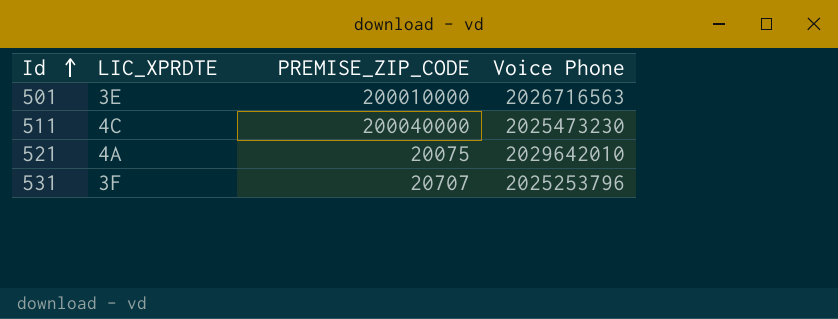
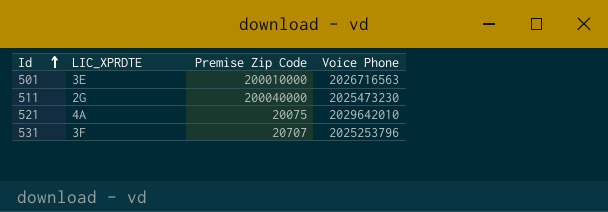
column name: PREMISE_ZIP_CODE -> Premise Zip Code
511 | LIC_XPRDTE: 4C -> 2G

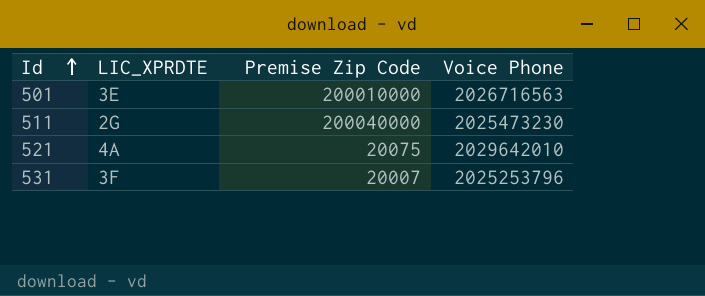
531 | Premise Zip Code: 20707 -> 20007

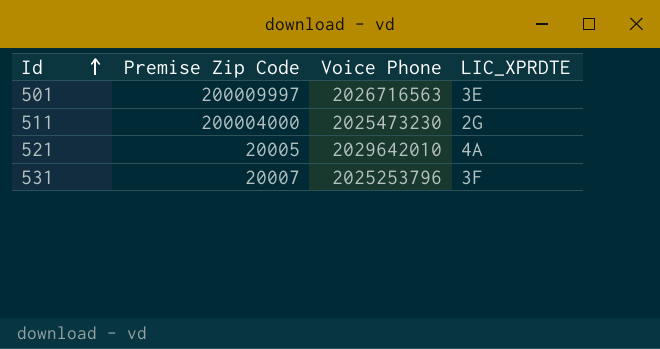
column LIC_XPRDTE | position: 2 -> 4
501 | Premise Zip Code: 200010000 -> 200009997
511 | Premise Zip Code: 200040000 -> 200004000
521 | Premise Zip Code: 20075 -> 20005

